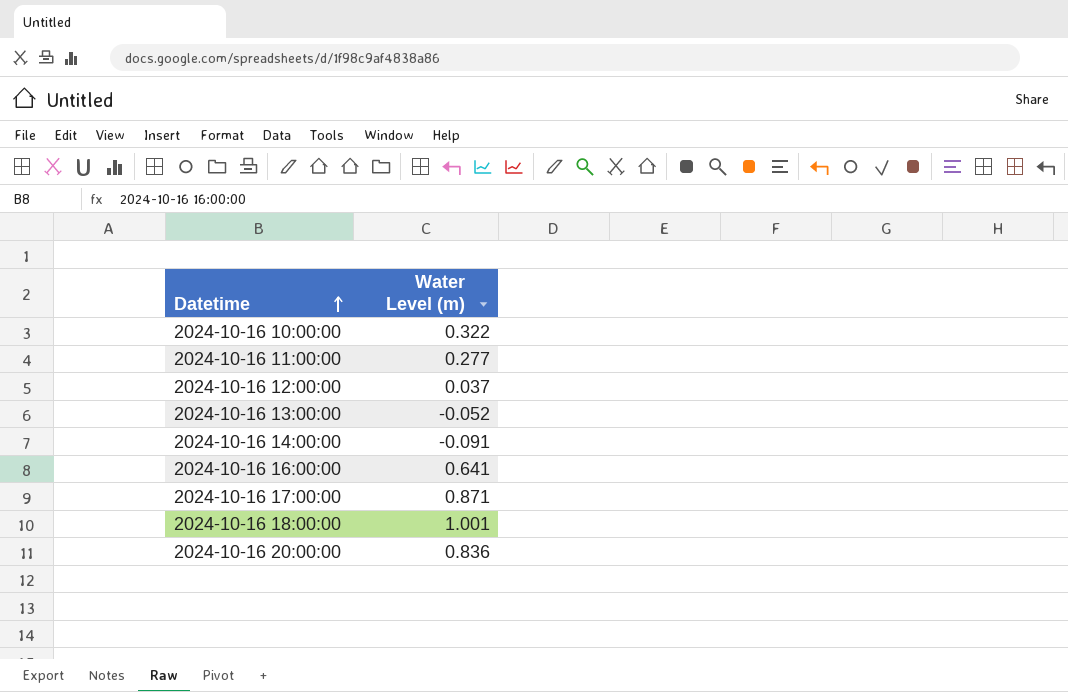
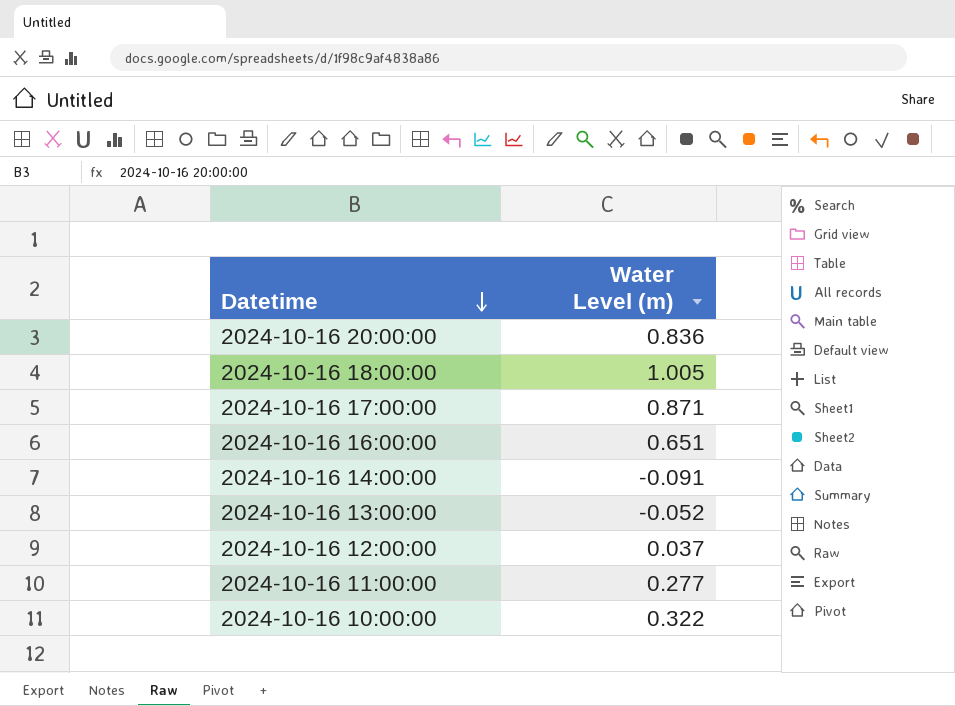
row order: Datetime ascending -> Datetime descending
2024-10-16 18:00:00 | Water Level (m): 1.001 -> 1.005
2024-10-16 16:00:00 | Water Level (m): 0.641 -> 0.651

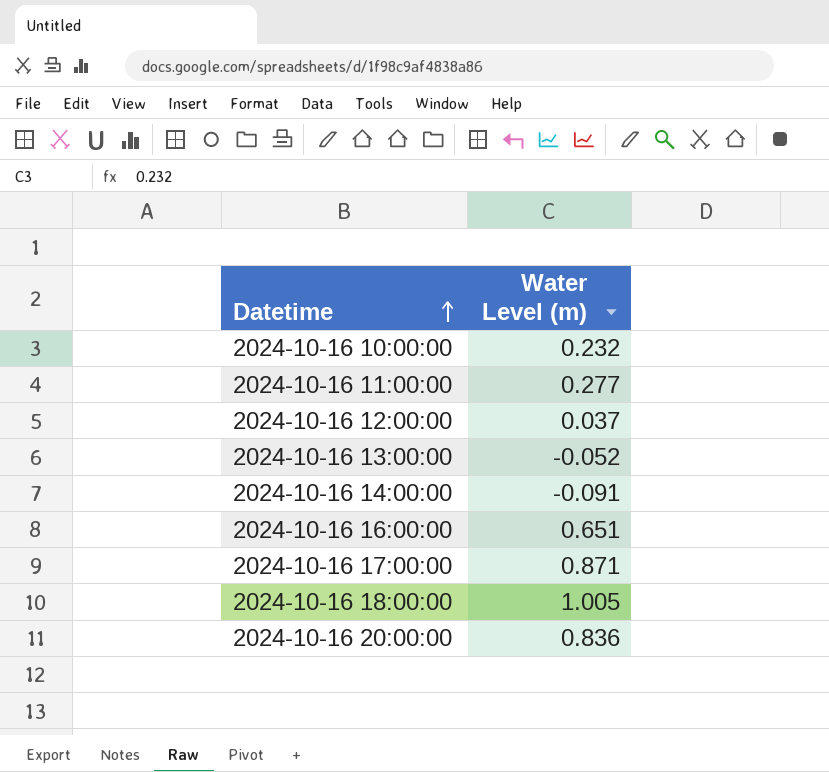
row order: Datetime descending -> Datetime ascending
2024-10-16 10:00:00 | Water Level (m): 0.322 -> 0.232

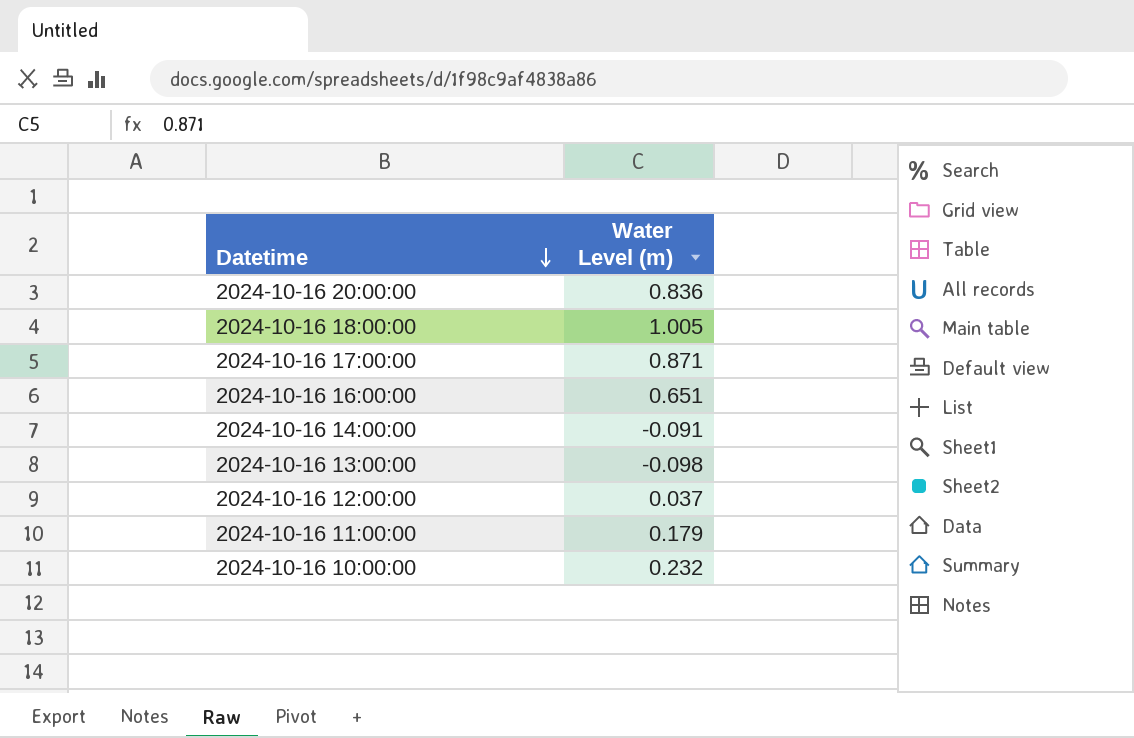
row order: Datetime ascending -> Datetime descending
2024-10-16 13:00:00 | Water Level (m): -0.052 -> -0.098
2024-10-16 11:00:00 | Water Level (m): 0.277 -> 0.179

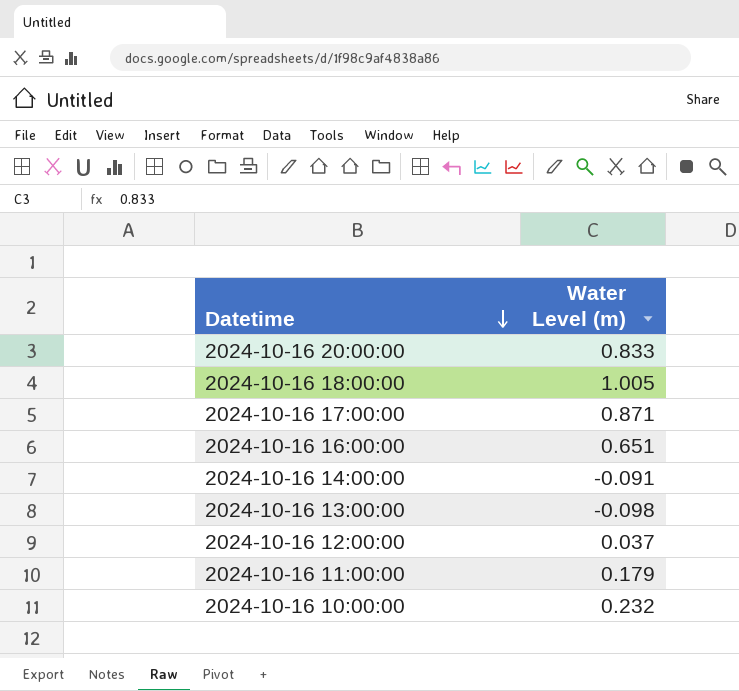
2024-10-16 20:00:00 | Water Level (m): 0.836 -> 0.833

